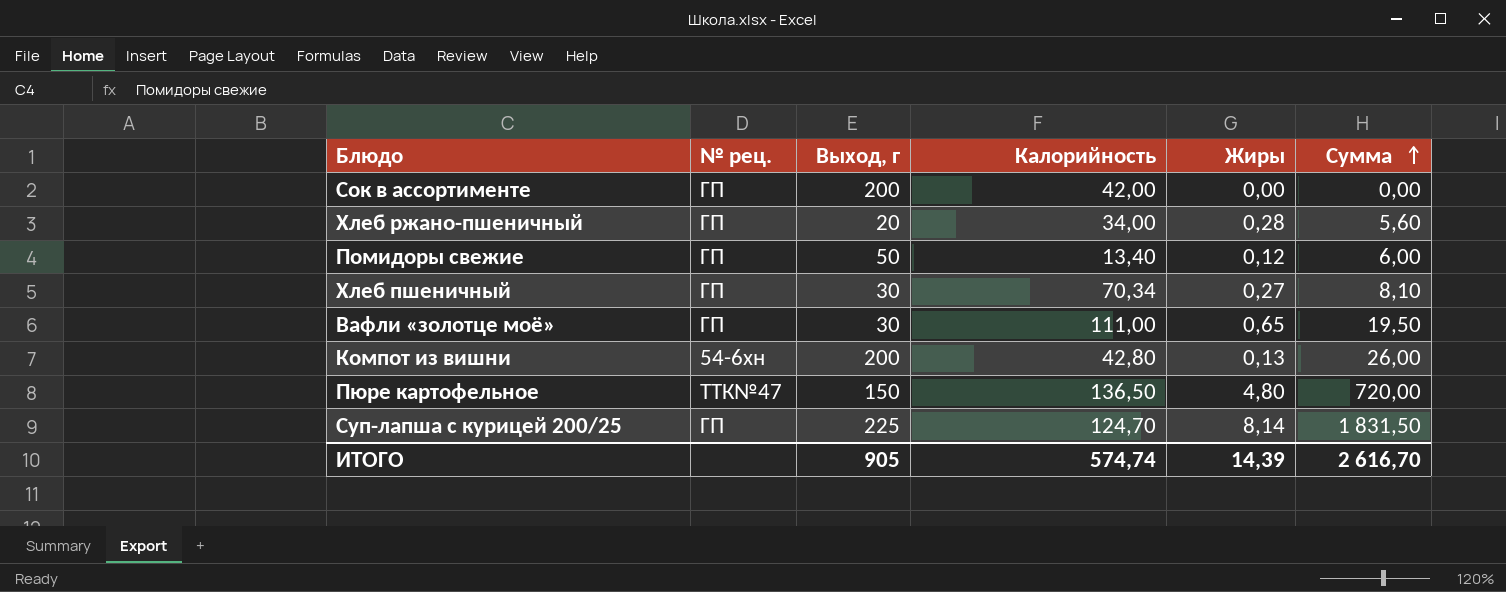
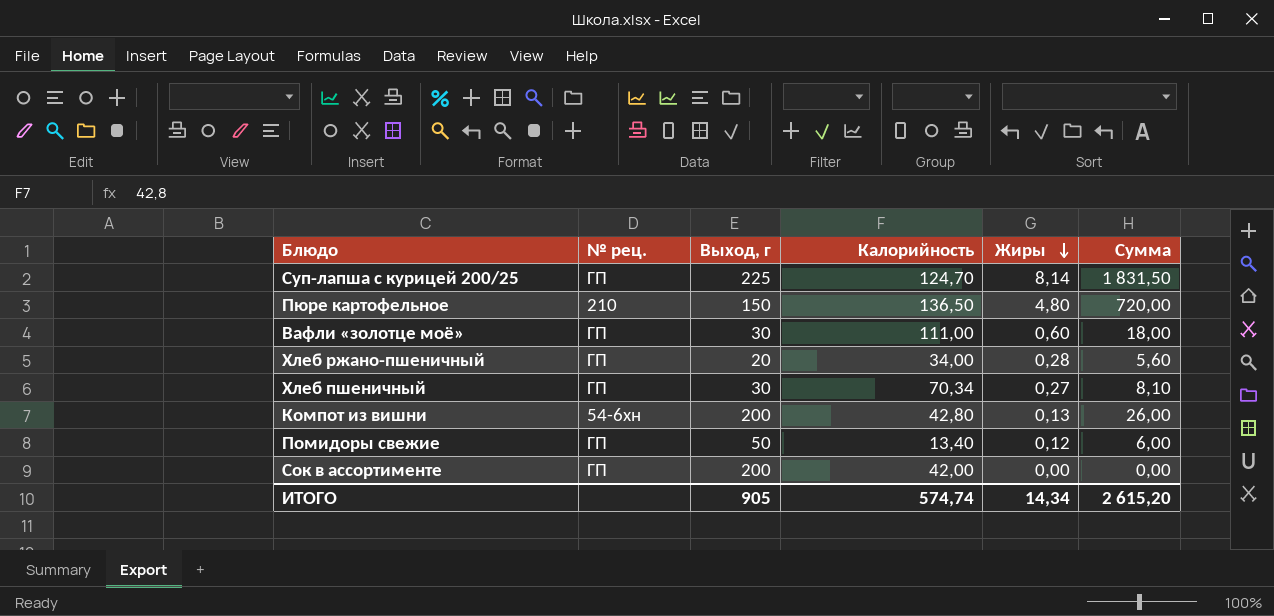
row order: Сумма ascending -> Жиры descending
Пюре картофельное | № рец.: ТТК№47 -> 210
Вафли «золотце моё» | Жиры: 0,65 -> 0,60
Вафли «золотце моё» | Сумма: 19,50 -> 18,00
ИТОГО | Жиры: 14,39 -> 14,34
ИТОГО | Сумма: 2 616,70 -> 2 615,20

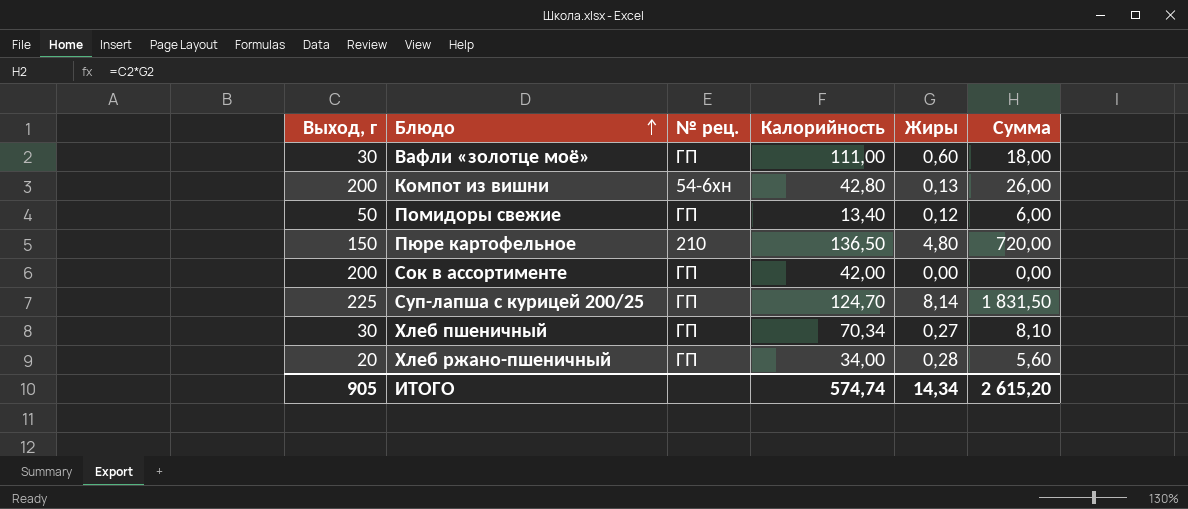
row order: Жиры descending -> Блюдо ascending
column Выход, г | position: 3 -> 1

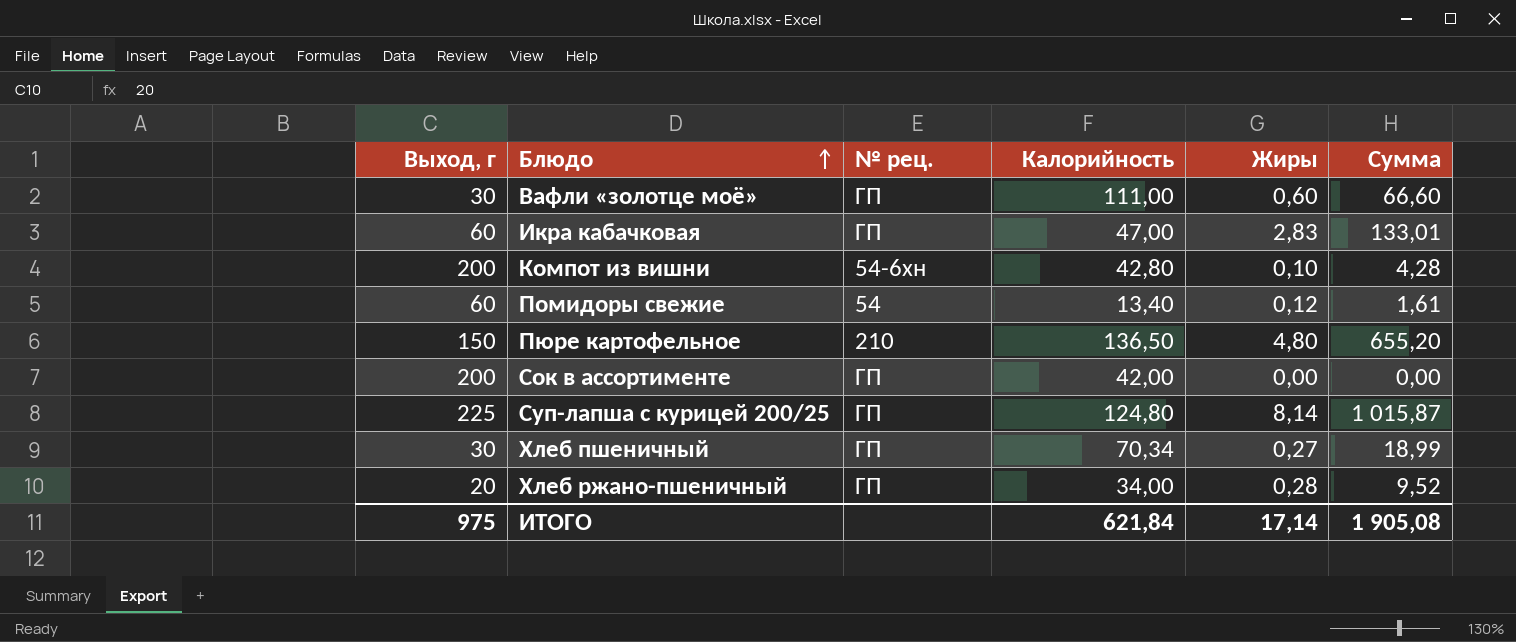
column Сумма | formula: [Выход, г] * [Жиры] -> [Калорийность] * [Жиры]
row Икра кабачковая: none -> 60 | ГП | 47,00 | 2,83 | 133,01
Компот из вишни | Жиры: 0,13 -> 0,10
Помидоры свежие | Выход, г: 50 -> 60
Помидоры свежие | № рец.: ГП -> 54
Суп-лапша с курицей 200/25 | Калорийность: 124,70 -> 124,80
ИТОГО | Выход, г: 905 -> 975
ИТОГО | Калорийность: 574,74 -> 621,84
ИТОГО | Жиры: 14,34 -> 17,14
ИТОГО | Сумма: 2 615,20 -> 1 905,08

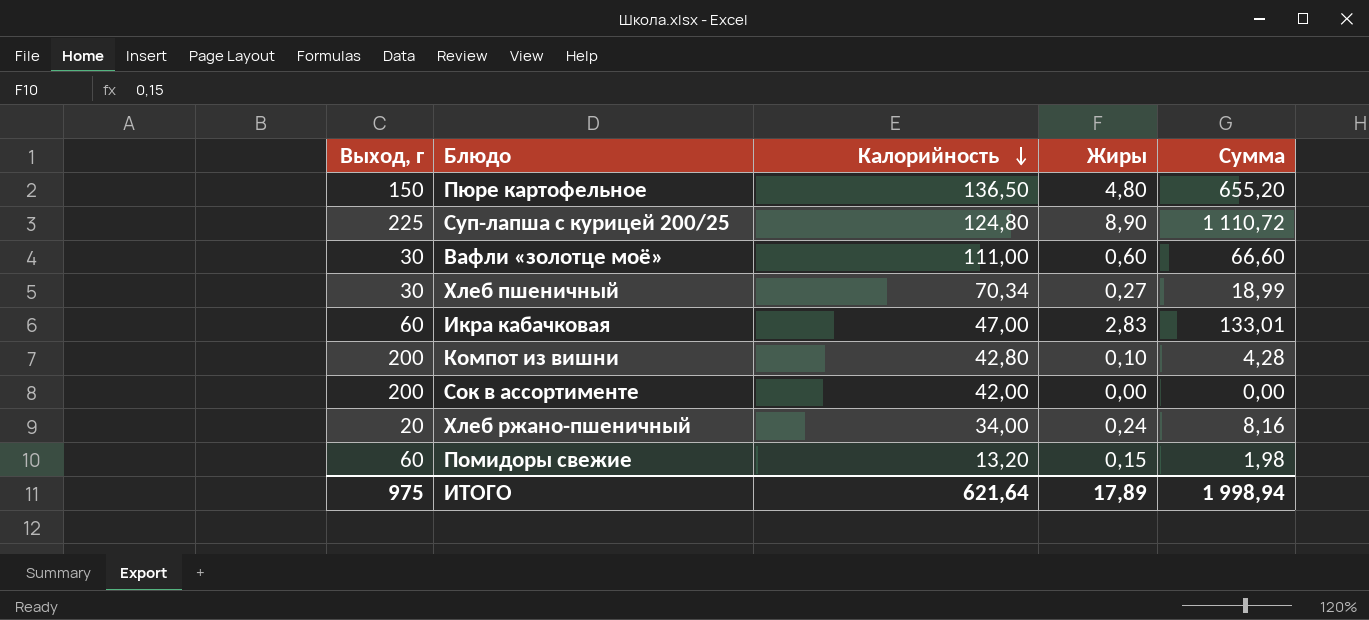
row order: Блюдо ascending -> Калорийность descending
column № рец. | position: 3 -> none
Суп-лапша с курицей 200/25 | Жиры: 8,14 -> 8,90
Суп-лапша с курицей 200/25 | Сумма: 1 015,87 -> 1 110,72
Хлеб ржано-пшеничный | Жиры: 0,28 -> 0,24
Хлеб ржано-пшеничный | Сумма: 9,52 -> 8,16
Помидоры свежие | Калорийность: 13,40 -> 13,20
Помидоры свежие | Жиры: 0,12 -> 0,15
Помидоры свежие | Сумма: 1,61 -> 1,98
ИТОГО | Калорийность: 621,84 -> 621,64
ИТОГО | Жиры: 17,14 -> 17,89
ИТОГО | Сумма: 1 905,08 -> 1 998,94

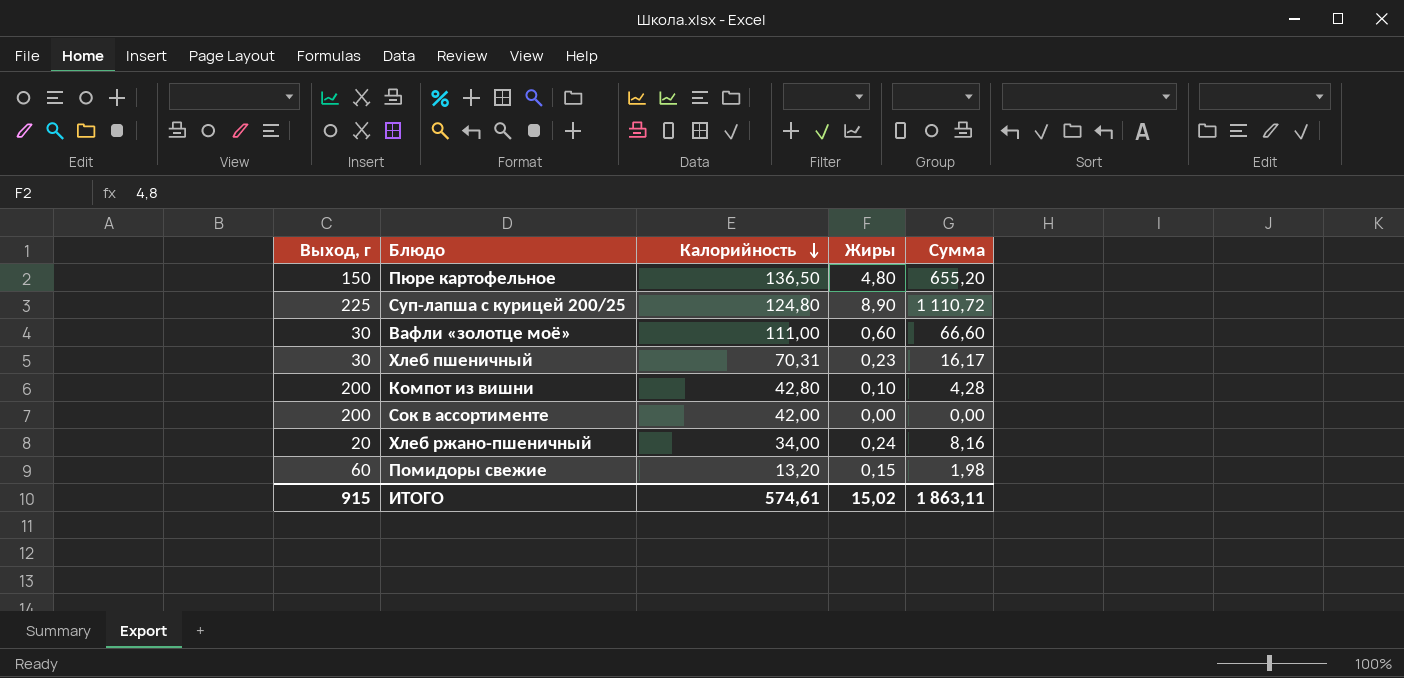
row Икра кабачковая: 60 | 47,00 | 2,83 | 133,01 -> none
Хлеб пшеничный | Калорийность: 70,34 -> 70,31
Хлеб пшеничный | Жиры: 0,27 -> 0,23
Хлеб пшеничный | Сумма: 18,99 -> 16,17
ИТОГО | Выход, г: 975 -> 915
ИТОГО | Калорийность: 621,64 -> 574,61
ИТОГО | Жиры: 17,89 -> 15,02
ИТОГО | Сумма: 1 998,94 -> 1 863,11

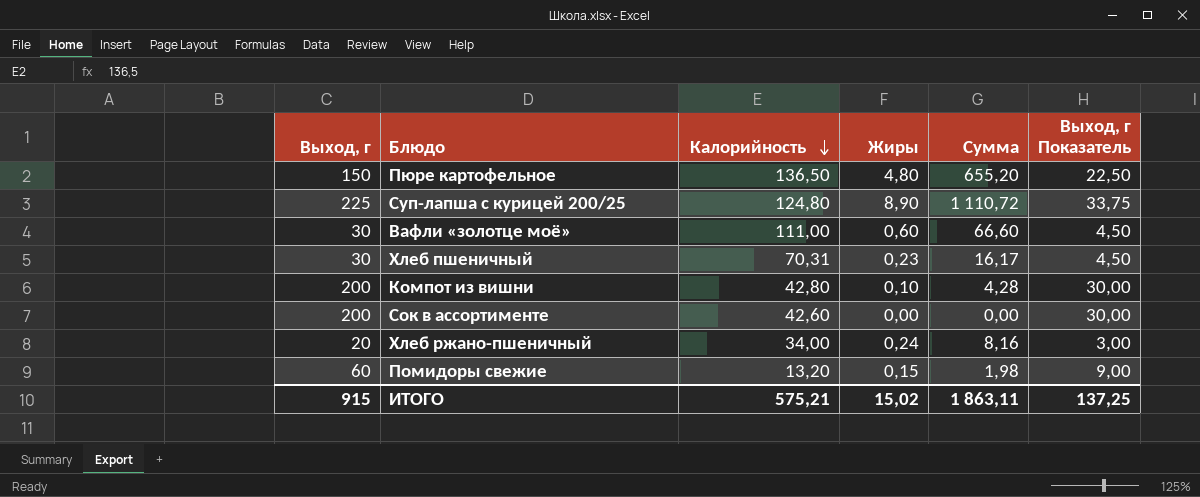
column Выход, г Показатель | formula: none -> [Выход, г] * 0,15
Сок в ассортименте | Калорийность: 42,00 -> 42,60
ИТОГО | Калорийность: 574,61 -> 575,21

